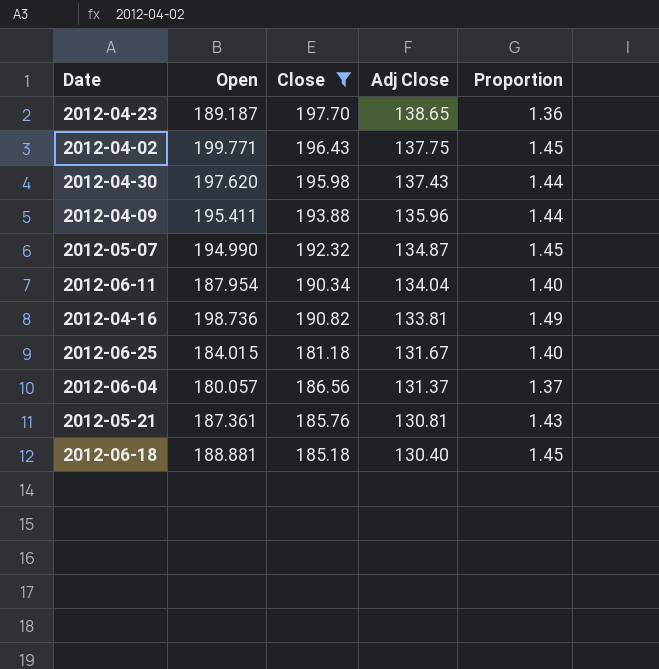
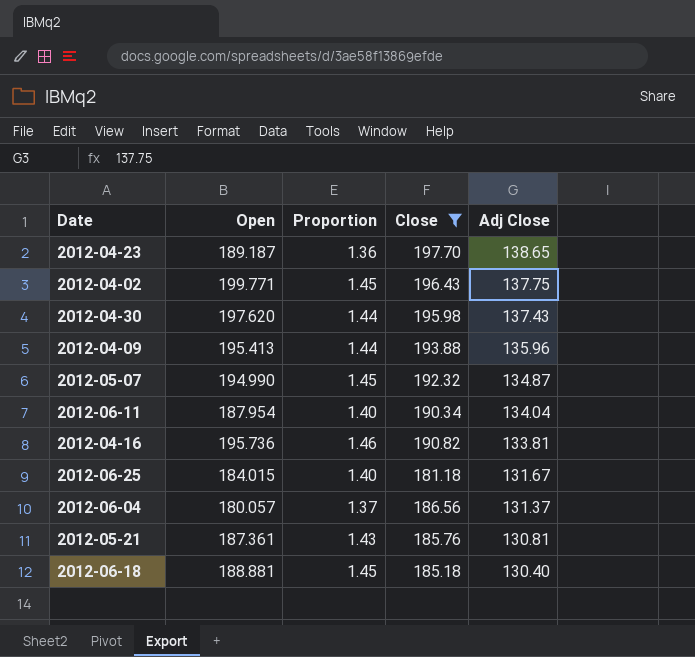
column Proportion | position: 5 -> 3
2012-04-09 | Open: 195.411 -> 195.413
2012-04-16 | Open: 198.736 -> 195.736
2012-04-16 | Proportion: 1.49 -> 1.46

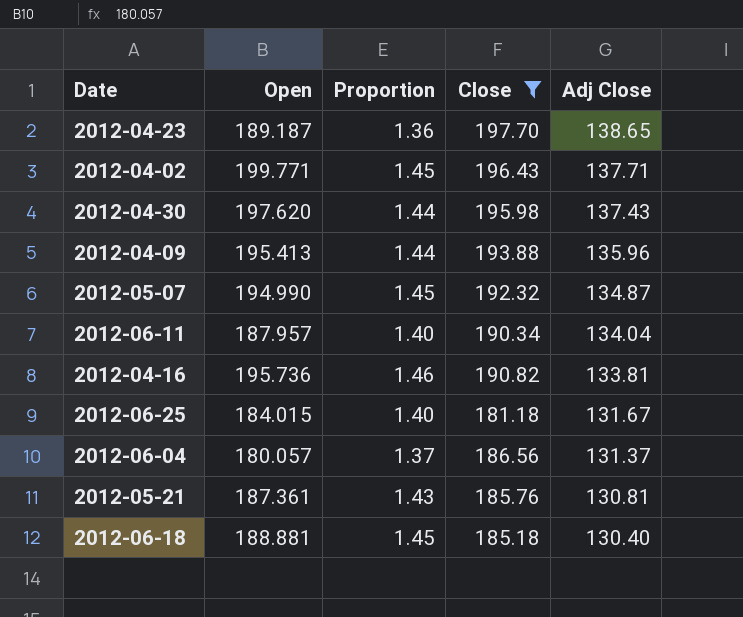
2012-04-02 | Adj Close: 137.75 -> 137.71
2012-06-11 | Open: 187.954 -> 187.957

